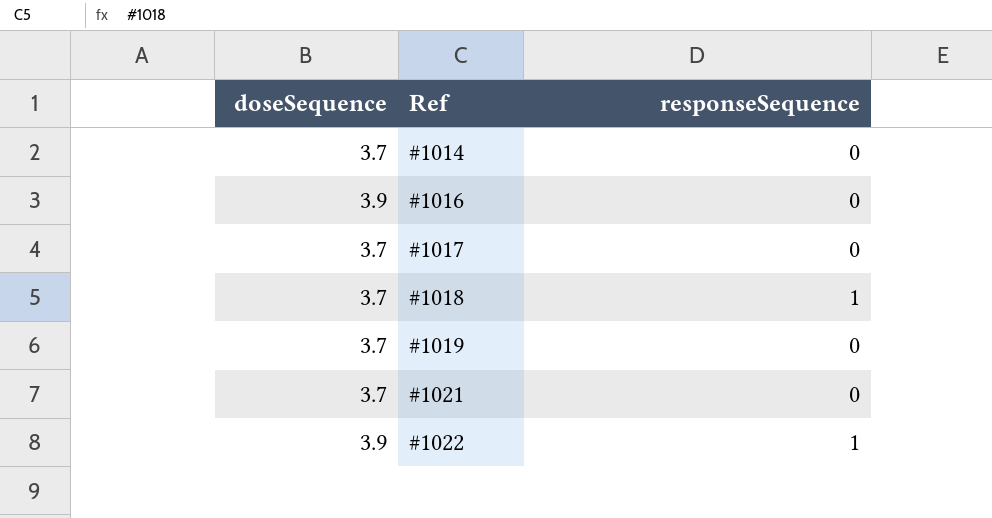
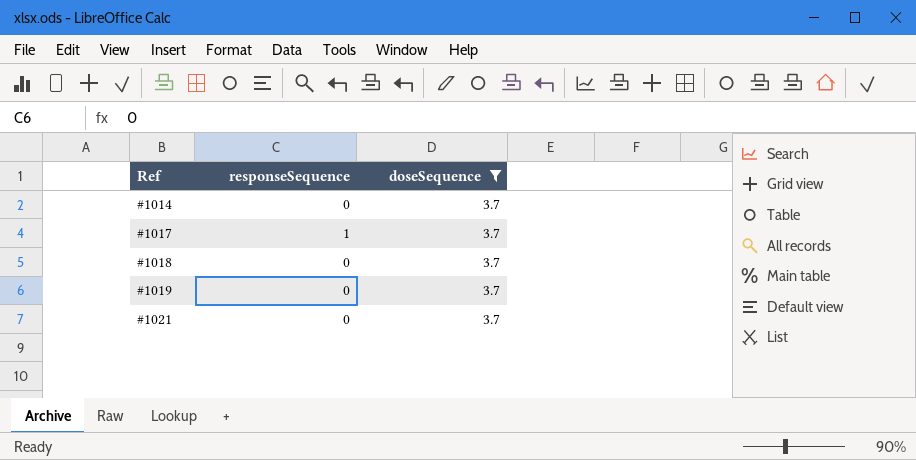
filter: none -> doseSequence = 3.7
column doseSequence | position: 1 -> 3
#1017 | responseSequence: 0 -> 1
#1018 | responseSequence: 1 -> 0

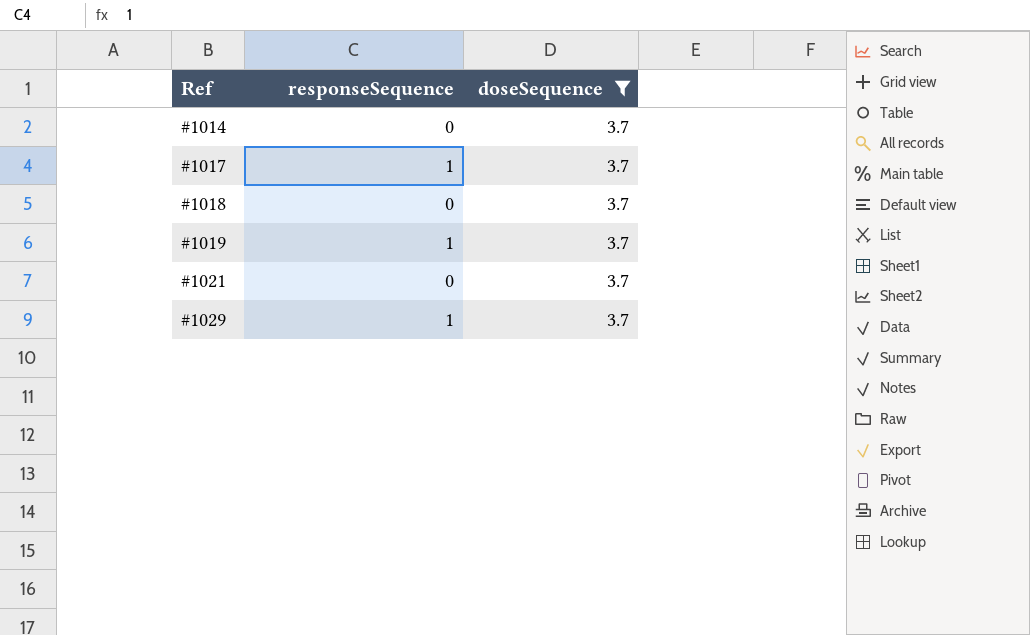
#1019 | responseSequence: 0 -> 1
row #1029: none -> 1 | 3.7

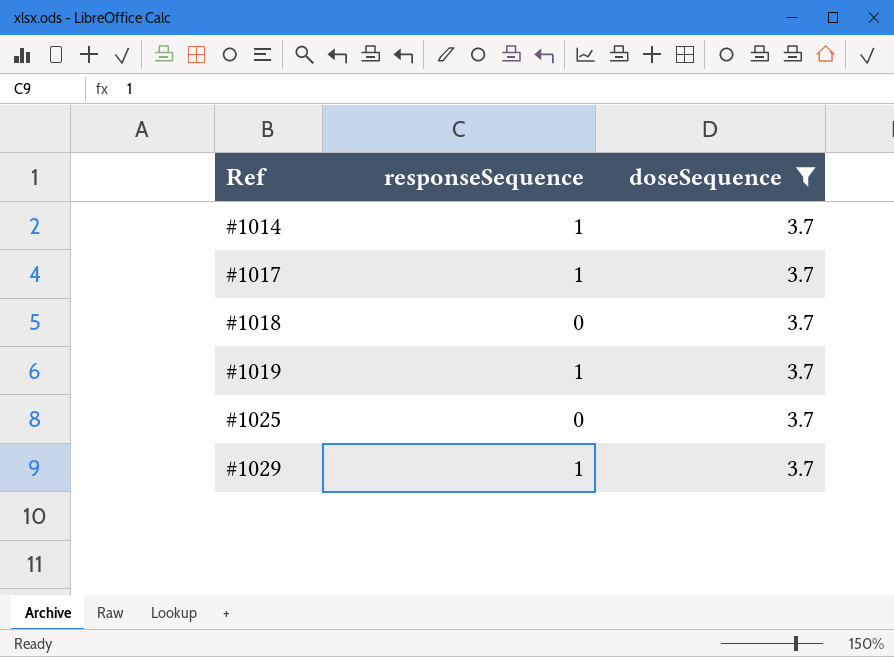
row #1021: 0 | 3.7 -> none
#1014 | responseSequence: 0 -> 1
row #1025: none -> 0 | 3.7

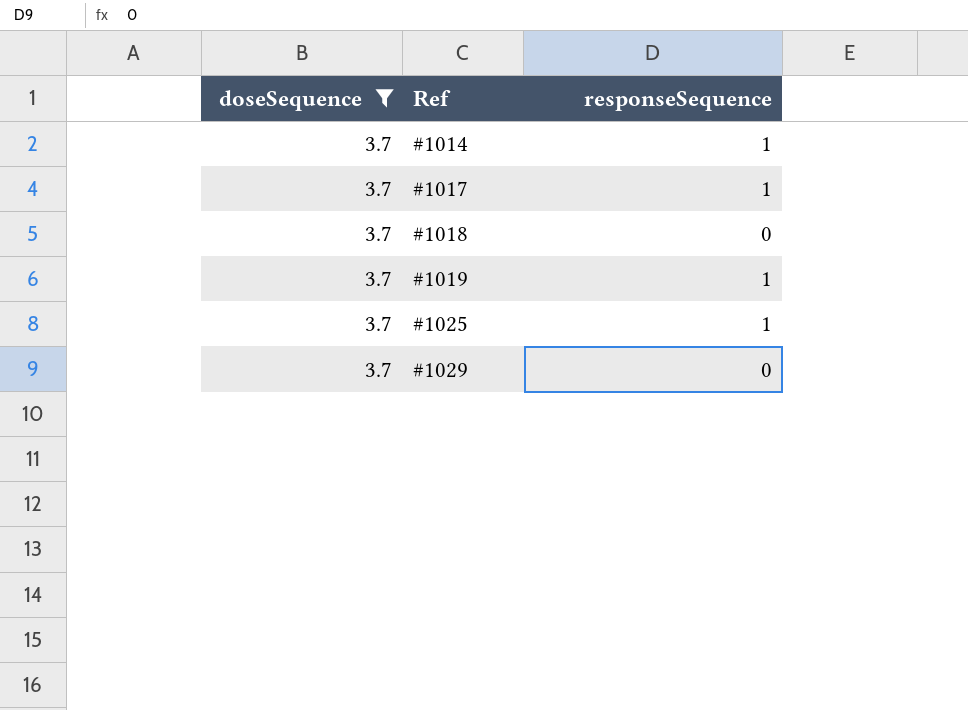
column doseSequence | position: 3 -> 1
#1025 | responseSequence: 0 -> 1
#1029 | responseSequence: 1 -> 0

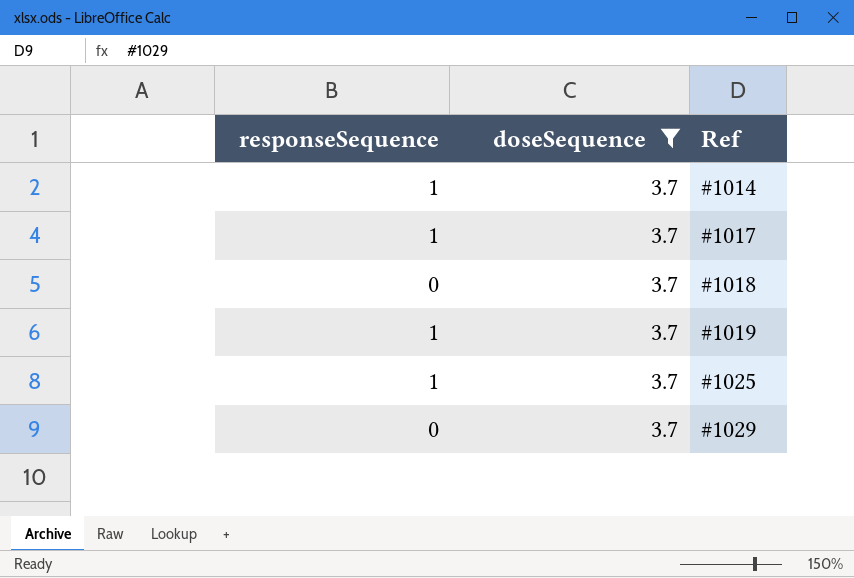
column responseSequence | position: 3 -> 1

